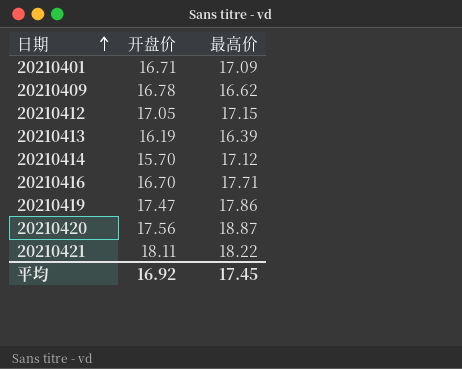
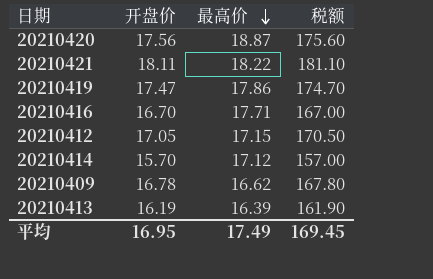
row order: 日期 ascending -> 最高价 descending
column 税额 | formula: none -> [开盘价] * 10
row 20210401: 16.71 | 17.09 -> none
平均 | 开盘价: 16.92 -> 16.95
平均 | 最高价: 17.45 -> 17.49

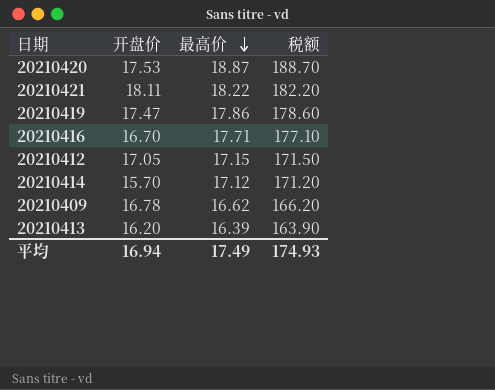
column 税额 | formula: [开盘价] * 10 -> [最高价] * 10
20210420 | 开盘价: 17.56 -> 17.53
20210413 | 开盘价: 16.19 -> 16.20
平均 | 开盘价: 16.95 -> 16.94
平均 | 税额: 169.45 -> 174.93

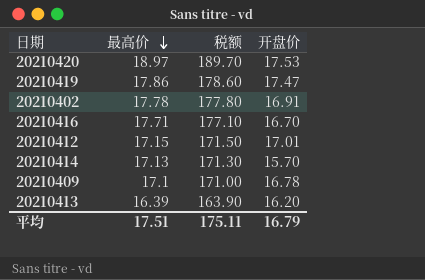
column 开盘价 | position: 2 -> 4
row 20210421: 18.11 | 18.22 | 182.20 -> none
20210420 | 最高价: 18.87 -> 18.97
20210420 | 税额: 188.70 -> 189.70
row 20210402: none -> 17.78 | 177.80 | 16.91
20210412 | 开盘价: 17.05 -> 17.01
20210414 | 最高价: 17.12 -> 17.13
20210414 | 税额: 171.20 -> 171.30
20210409 | 最高价: 16.62 -> 17.1
20210409 | 税额: 166.20 -> 171.00
平均 | 最高价: 17.49 -> 17.51
平均 | 税额: 174.93 -> 175.11
平均 | 开盘价: 16.94 -> 16.79

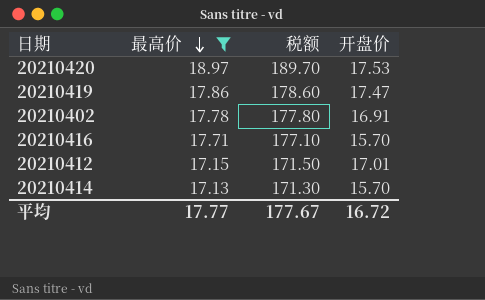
filter: none -> 最高价 >= 17.13
20210416 | 开盘价: 16.70 -> 15.70
平均 | 最高价: 17.51 -> 17.77
平均 | 税额: 175.11 -> 177.67
平均 | 开盘价: 16.79 -> 16.72

